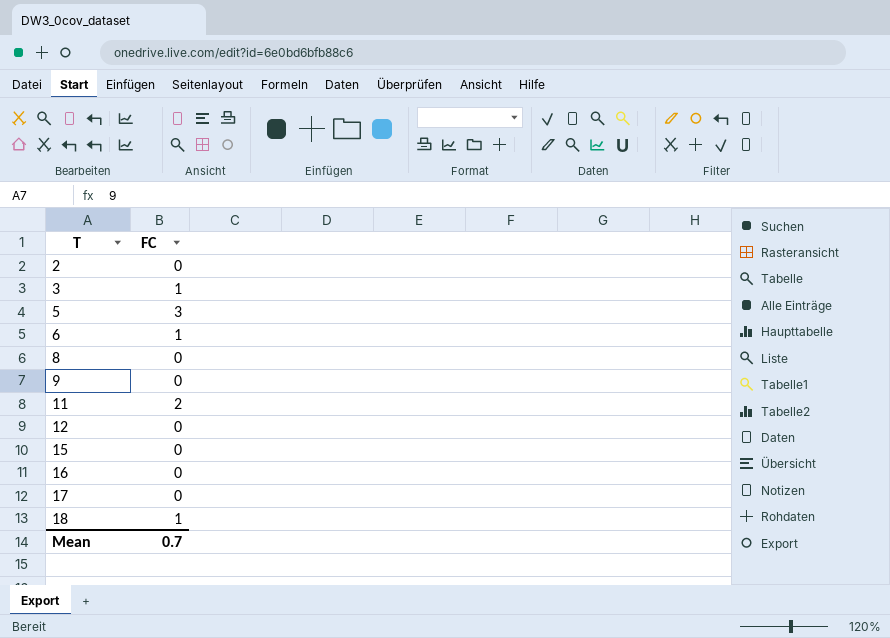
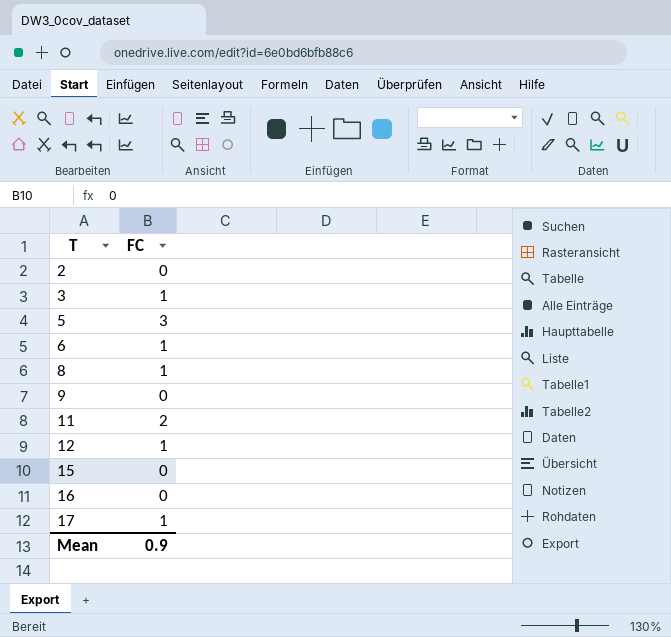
row 18: 1 -> none
8 | FC: 0 -> 1
12 | FC: 0 -> 1
17 | FC: 0 -> 1
Mean | FC: 0.7 -> 0.9

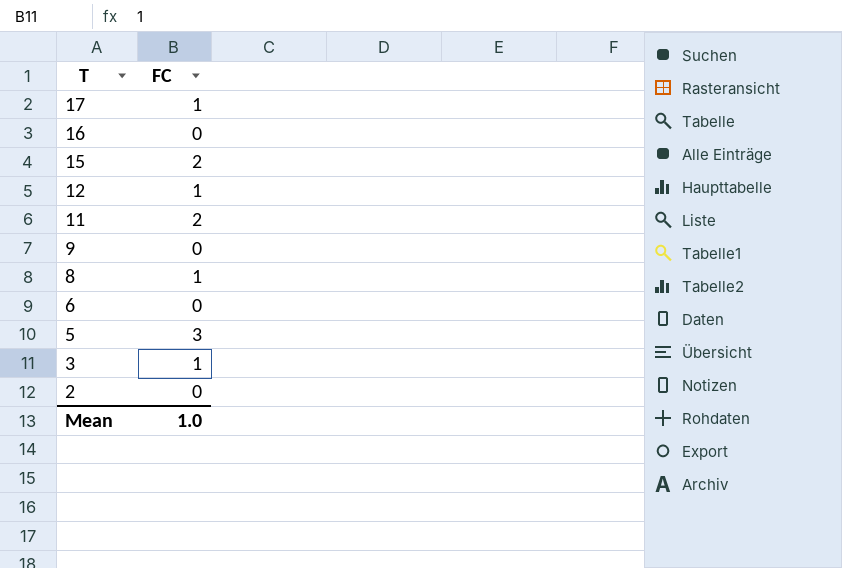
row order: T ascending -> T descending
15 | FC: 0 -> 2
6 | FC: 1 -> 0
Mean | FC: 0.9 -> 1.0

